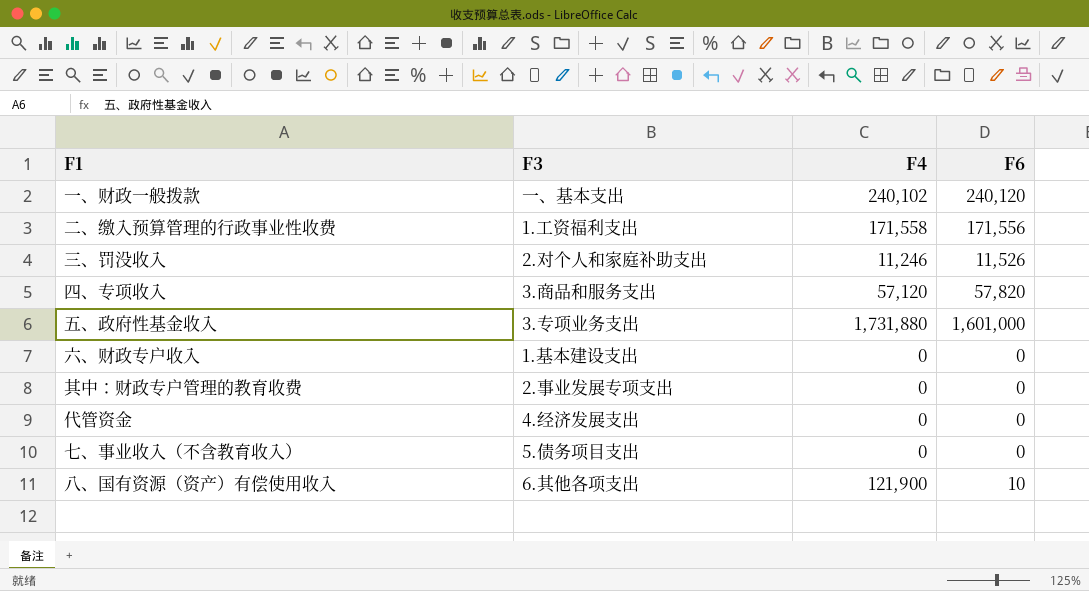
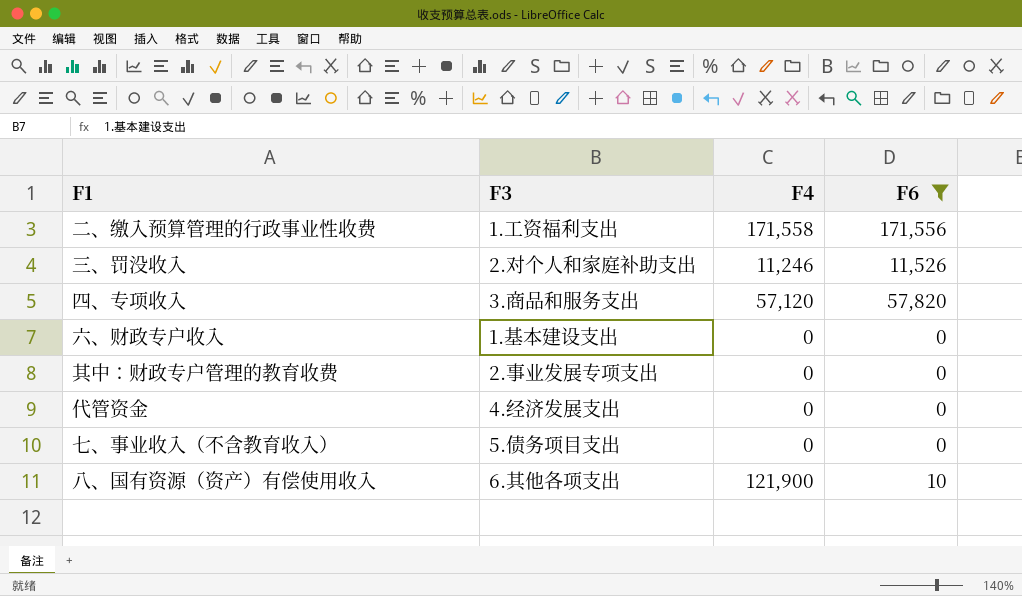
filter: none -> F6 <= 171,556

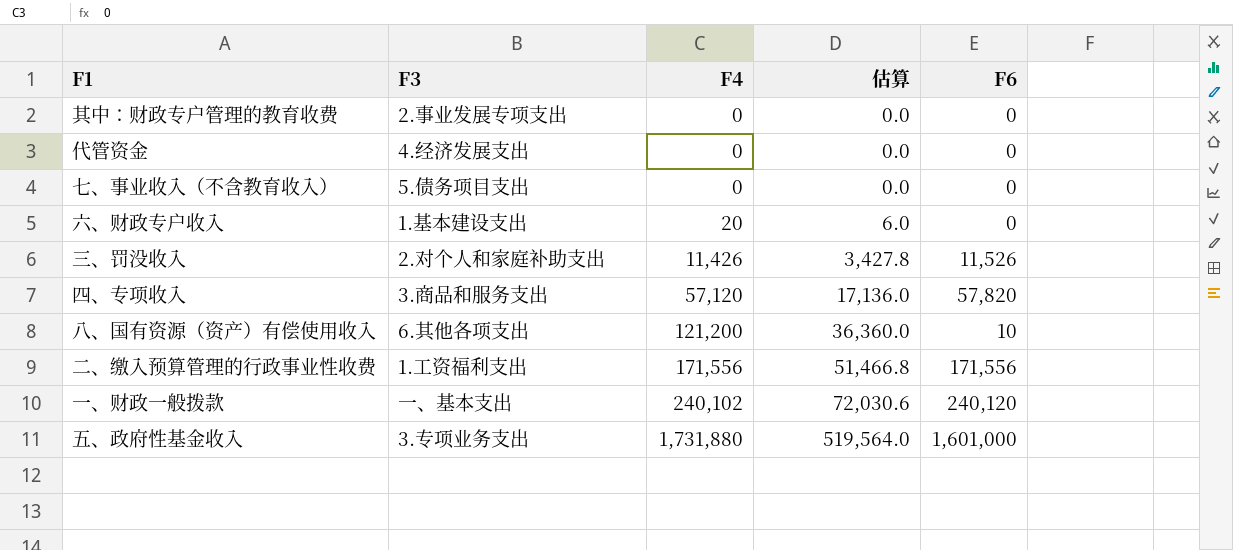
filter: F6 <= 171,556 -> none
row order: none -> F4 ascending
column 估算 | formula: none -> [F4] * 0.3
六、财政专户收入 | F4: 0 -> 20
三、罚没收入 | F4: 11,246 -> 11,426
八、国有资源（资产）有偿使用收入 | F4: 121,900 -> 121,200
二、缴入预算管理的行政事业性收费 | F4: 171,558 -> 171,556

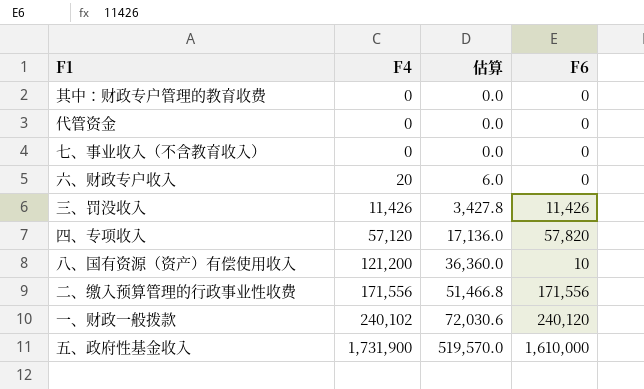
column F3 | position: 2 -> none
三、罚没收入 | F6: 11,526 -> 11,426
五、政府性基金收入 | F4: 1,731,880 -> 1,731,900
五、政府性基金收入 | 估算: 519,564.0 -> 519,570.0
五、政府性基金收入 | F6: 1,601,000 -> 1,610,000

